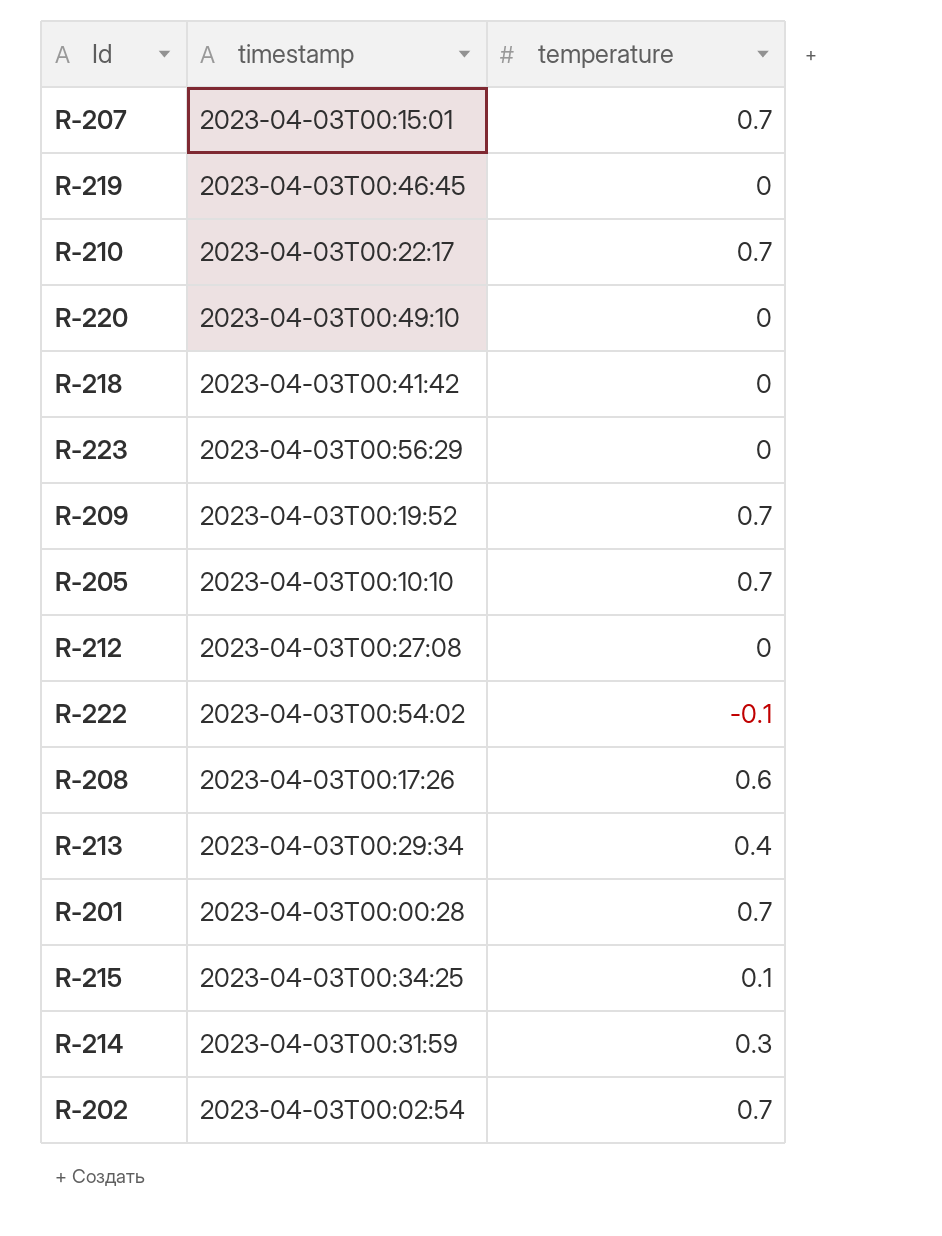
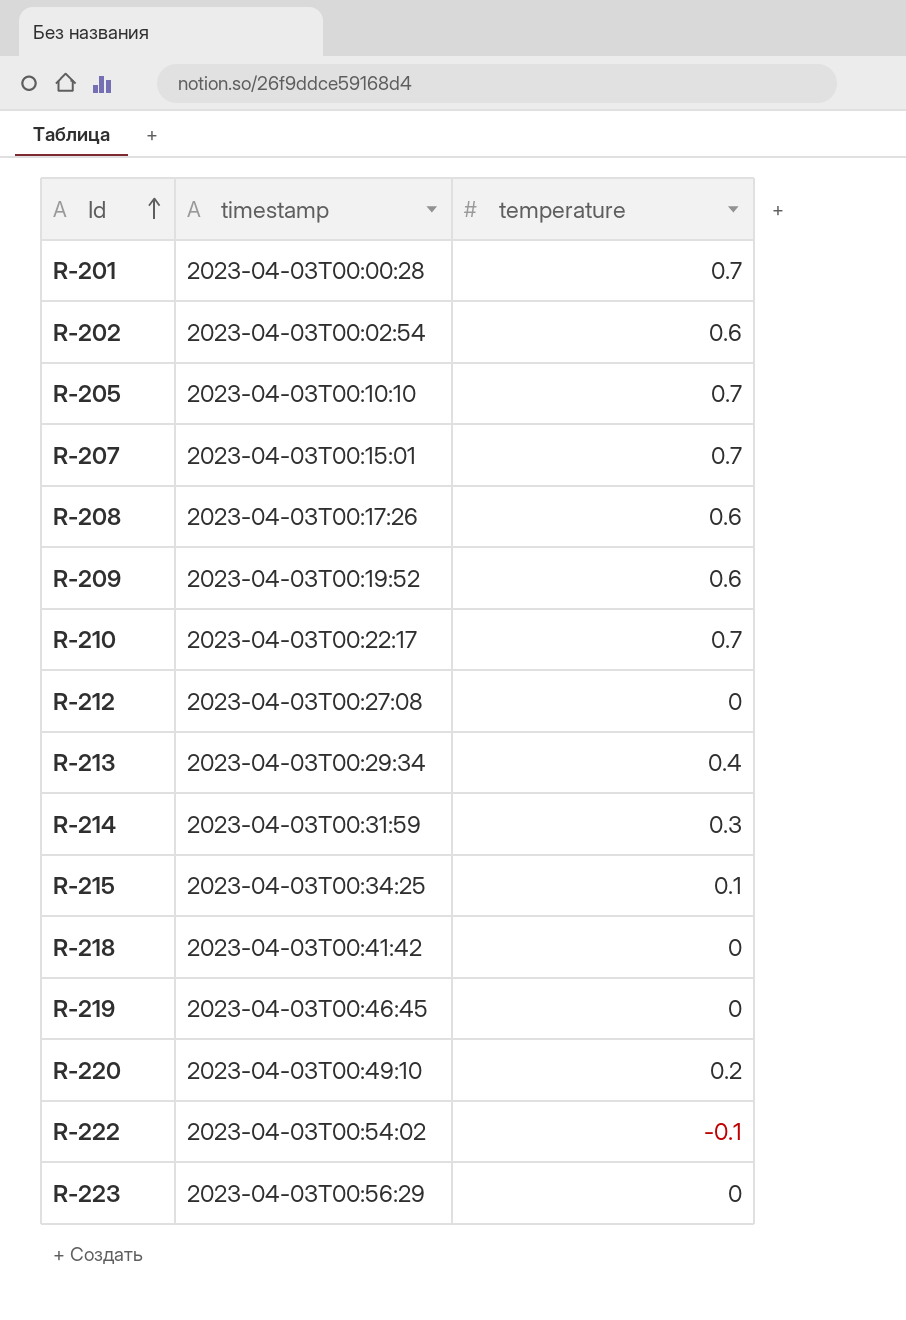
row order: none -> Id ascending
R-202 | temperature: 0.7 -> 0.6
R-209 | temperature: 0.7 -> 0.6
R-220 | temperature: 0 -> 0.2

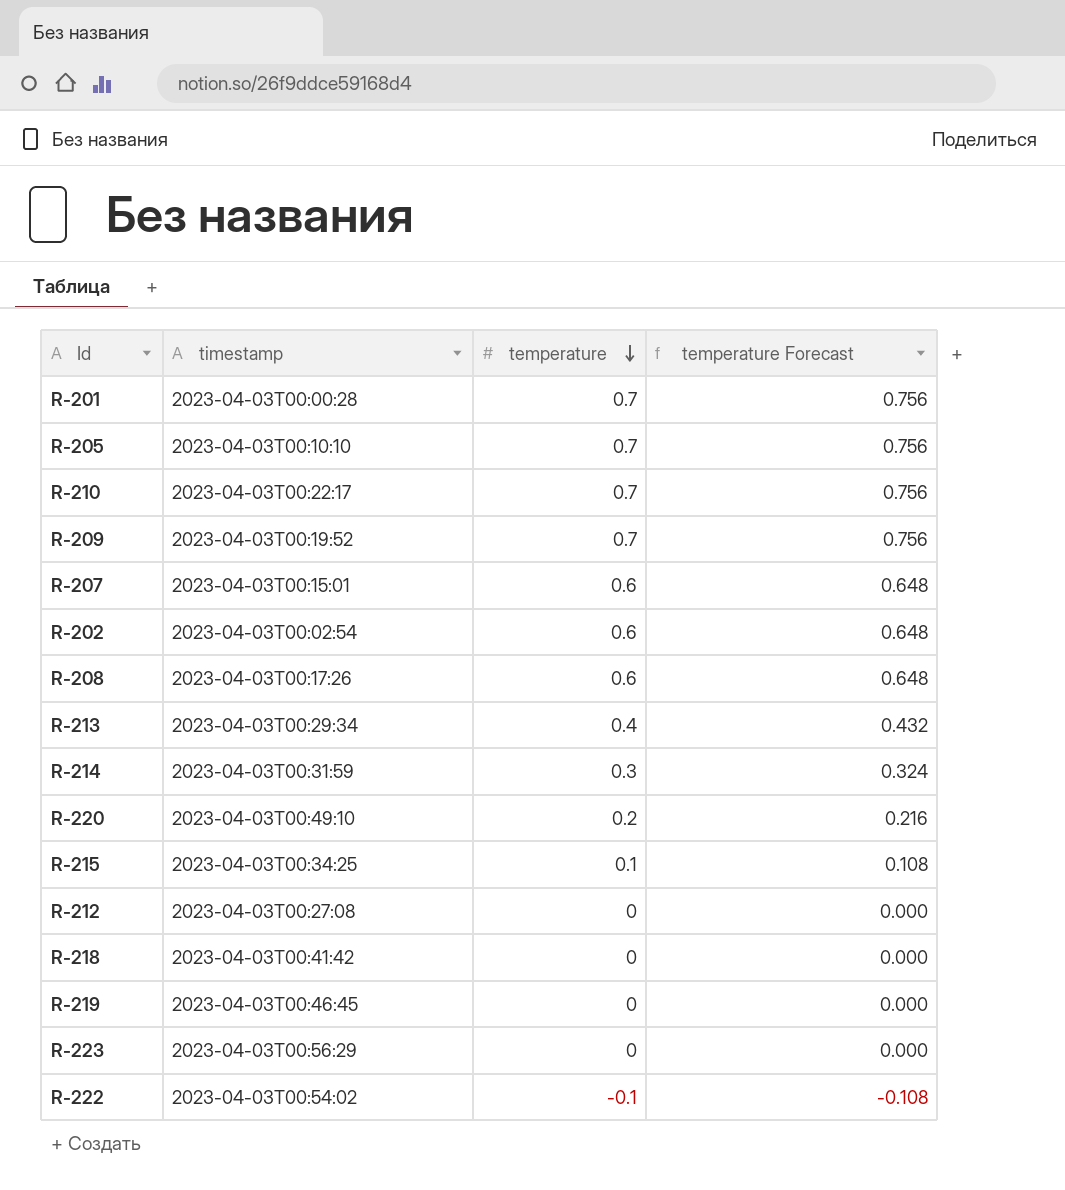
row order: Id ascending -> temperature descending
column temperature Forecast | formula: none -> [temperature] * 1.08
R-209 | temperature: 0.6 -> 0.7
R-207 | temperature: 0.7 -> 0.6

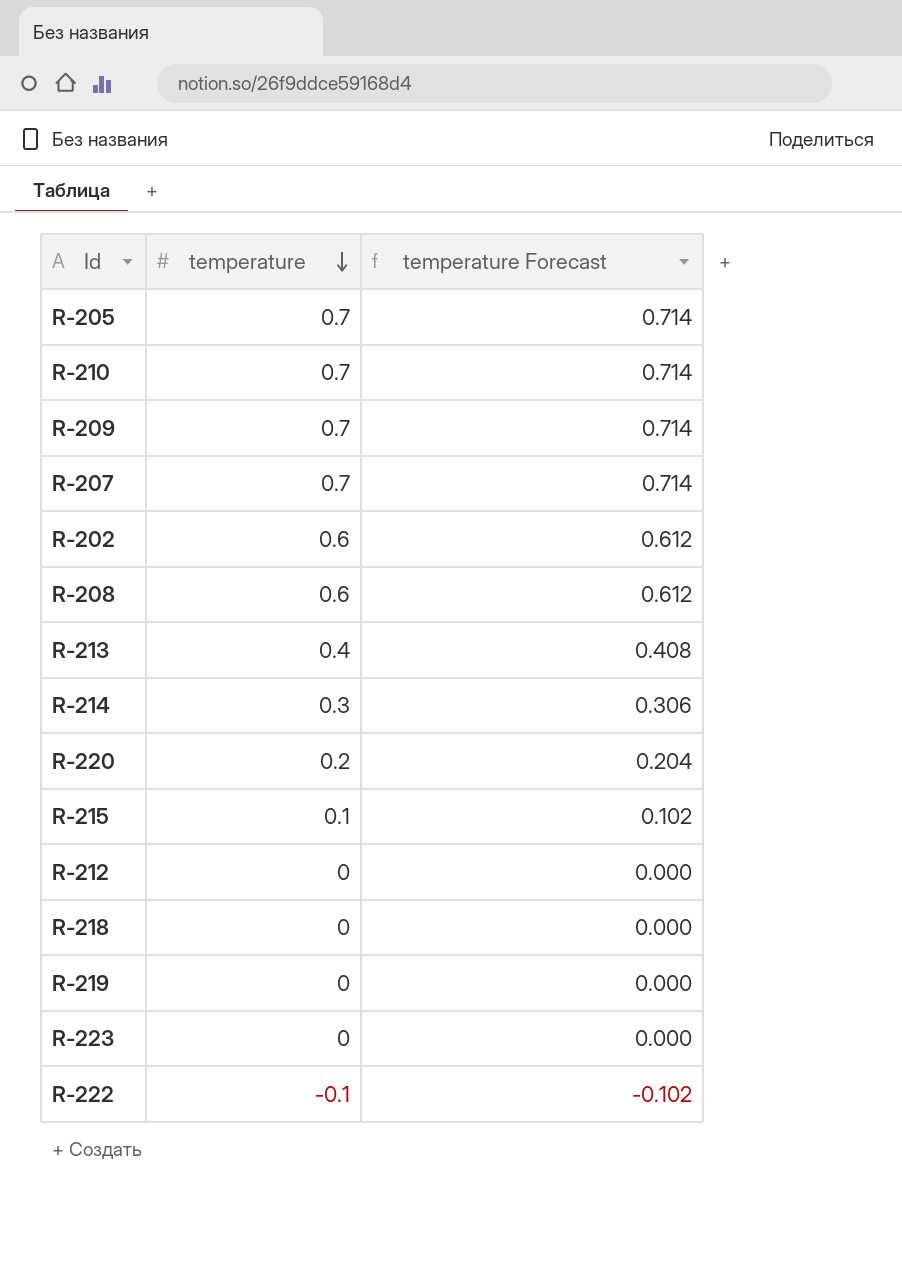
column timestamp | position: 2 -> none
column temperature Forecast | formula: [temperature] * 1.08 -> [temperature] * 1.02
row R-201: 2023-04-03T00:00:28 | 0.7 | 0.756 -> none
R-207 | temperature: 0.6 -> 0.7

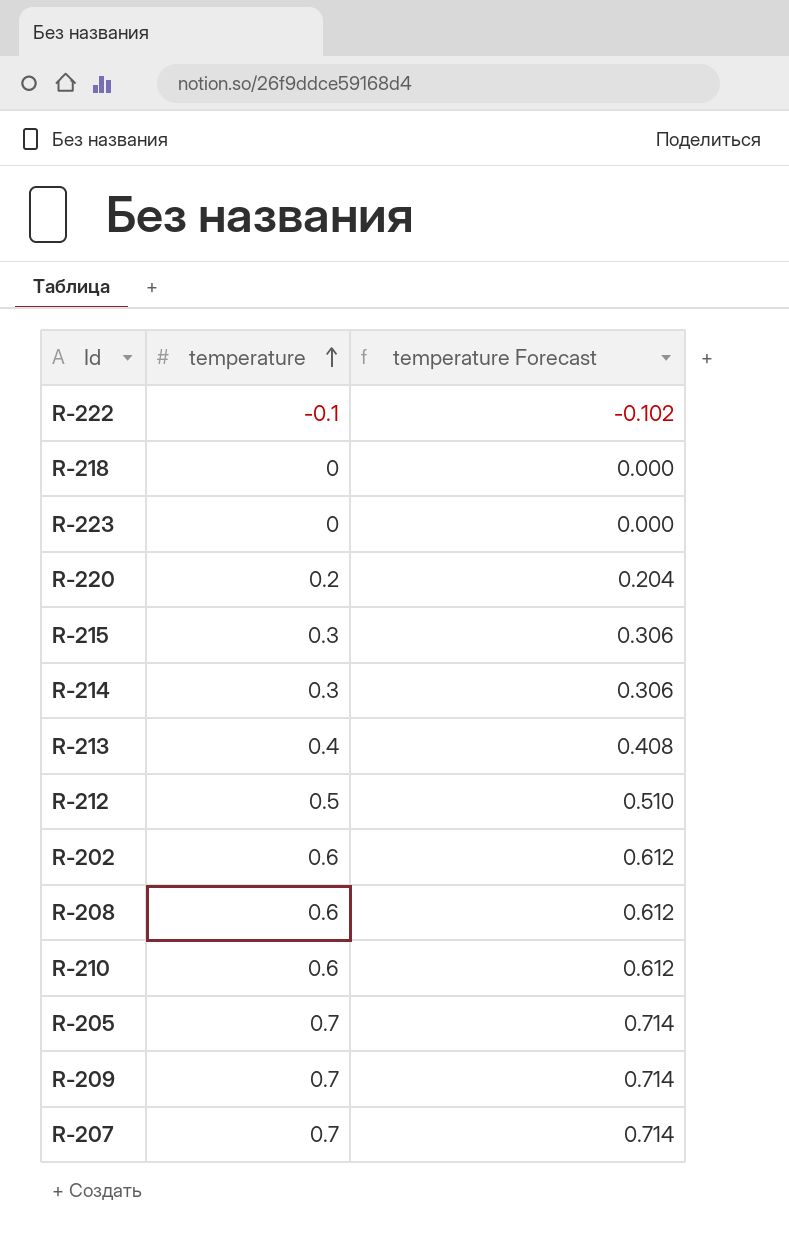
row order: temperature descending -> temperature ascending
row R-219: 0 | 0.000 -> none
R-215 | temperature: 0.1 -> 0.3
R-215 | temperature Forecast: 0.102 -> 0.306
R-212 | temperature: 0 -> 0.5
R-212 | temperature Forecast: 0.000 -> 0.510
R-210 | temperature: 0.7 -> 0.6
R-210 | temperature Forecast: 0.714 -> 0.612

